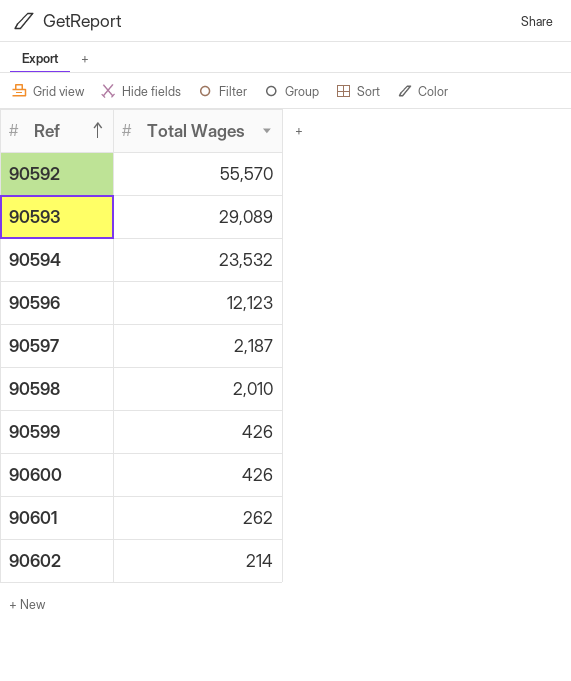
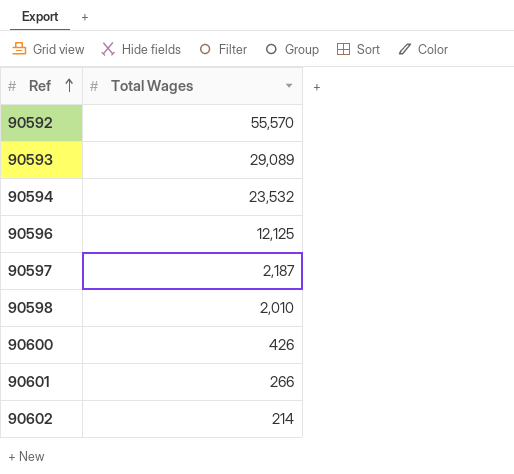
row 90599: 426 -> none
90596 | Total Wages: 12,123 -> 12,125
90601 | Total Wages: 262 -> 266

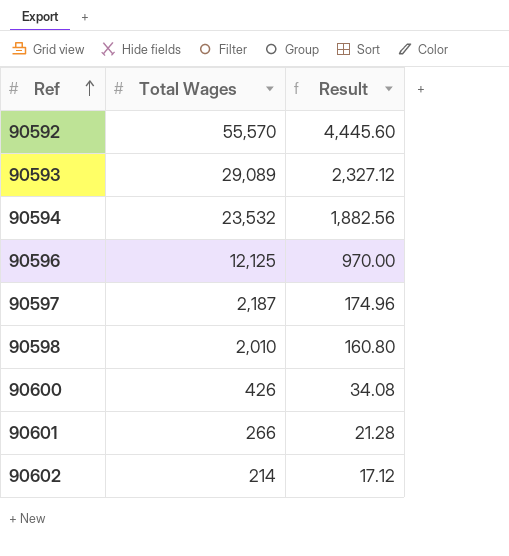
column Result | formula: none -> [Total Wages] * 0.08

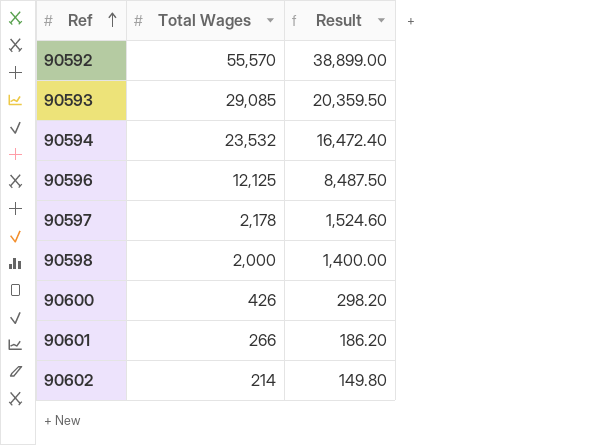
column Result | formula: [Total Wages] * 0.08 -> [Total Wages] * 0.7
90593 | Total Wages: 29,089 -> 29,085
90597 | Total Wages: 2,187 -> 2,178
90598 | Total Wages: 2,010 -> 2,000

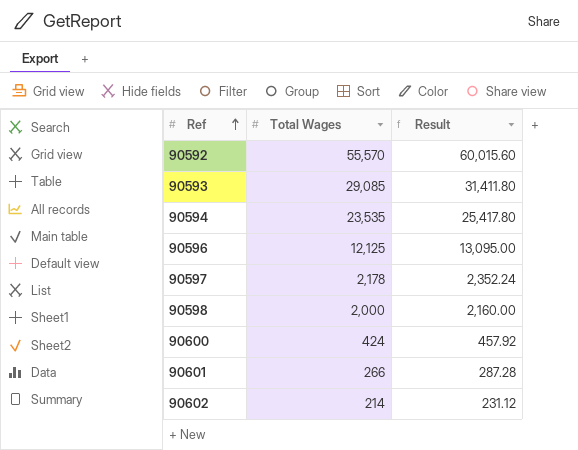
column Result | formula: [Total Wages] * 0.7 -> [Total Wages] * 1.08
90594 | Total Wages: 23,532 -> 23,535
90600 | Total Wages: 426 -> 424

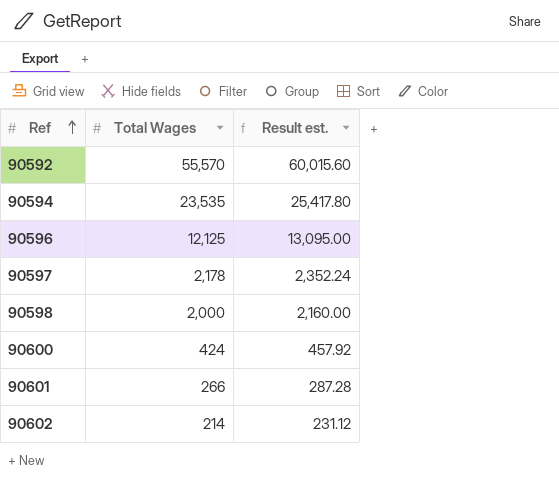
column name: Result -> Result est.
row 90593: 29,085 | 31,411.80 -> none

